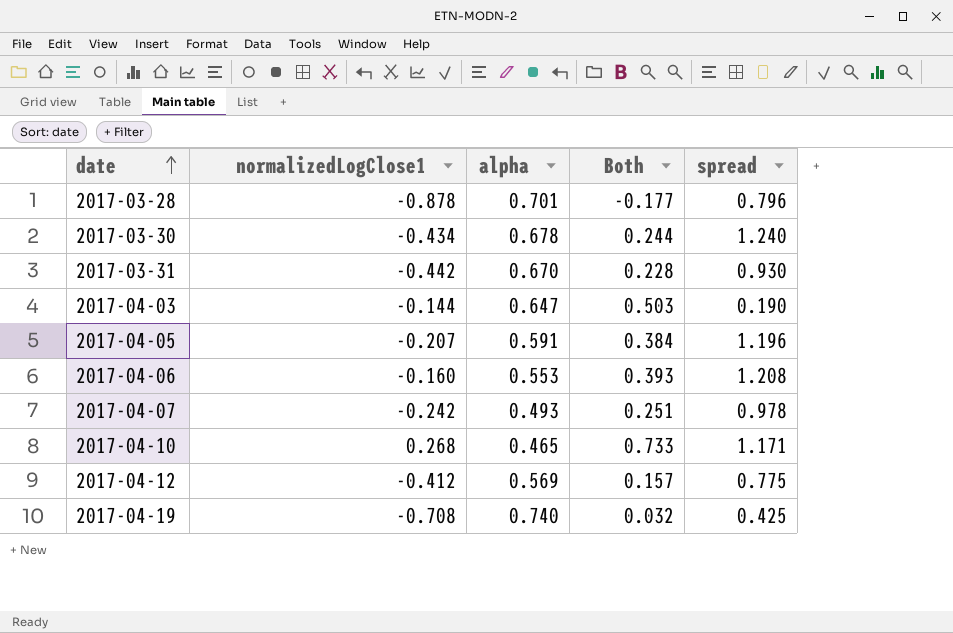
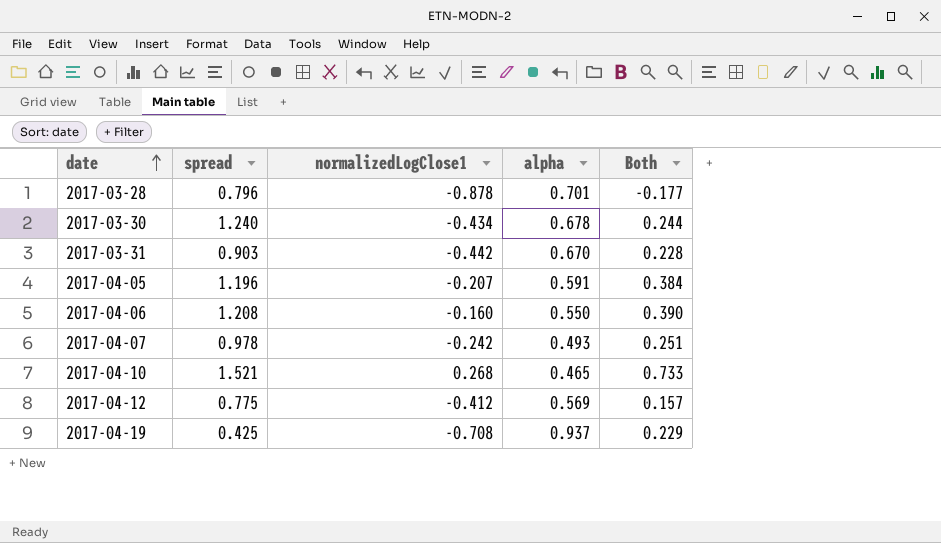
column spread | position: 5 -> 2
row 2017-04-03: -0.144 | 0.647 | 0.503 | 0.190 -> none
2017-03-31 | spread: 0.930 -> 0.903
2017-04-06 | alpha: 0.553 -> 0.550
2017-04-06 | Both: 0.393 -> 0.390
2017-04-10 | spread: 1.171 -> 1.521
2017-04-19 | alpha: 0.740 -> 0.937
2017-04-19 | Both: 0.032 -> 0.229

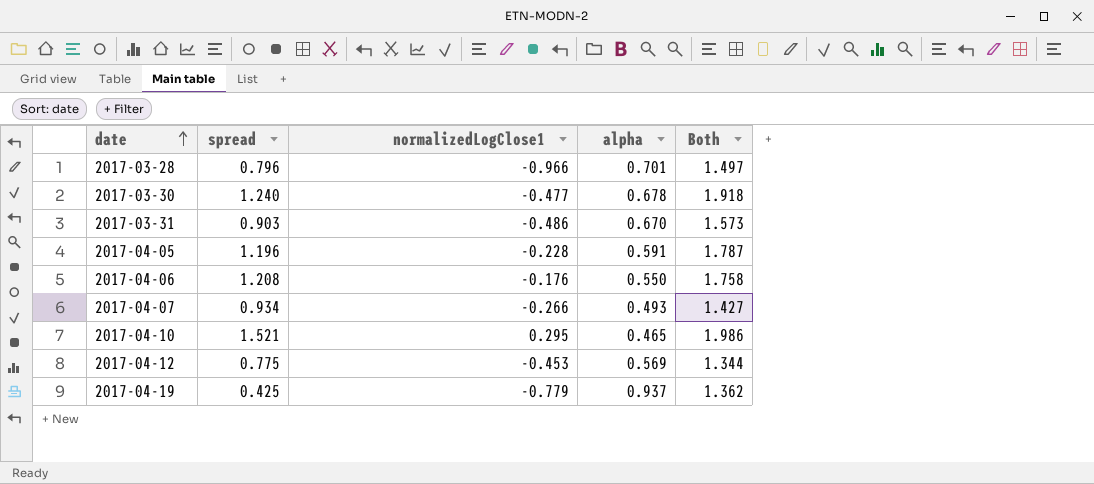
column Both | formula: [normalizedLogClose1] + [alpha] -> [spread] + [alpha]
2017-03-28 | normalizedLogClose1: -0.878 -> -0.966
2017-03-30 | normalizedLogClose1: -0.434 -> -0.477
2017-03-31 | normalizedLogClose1: -0.442 -> -0.486
2017-04-05 | normalizedLogClose1: -0.207 -> -0.228
2017-04-06 | normalizedLogClose1: -0.160 -> -0.176
2017-04-07 | spread: 0.978 -> 0.934
2017-04-07 | normalizedLogClose1: -0.242 -> -0.266
2017-04-10 | normalizedLogClose1: 0.268 -> 0.295
2017-04-12 | normalizedLogClose1: -0.412 -> -0.453
2017-04-19 | normalizedLogClose1: -0.708 -> -0.779

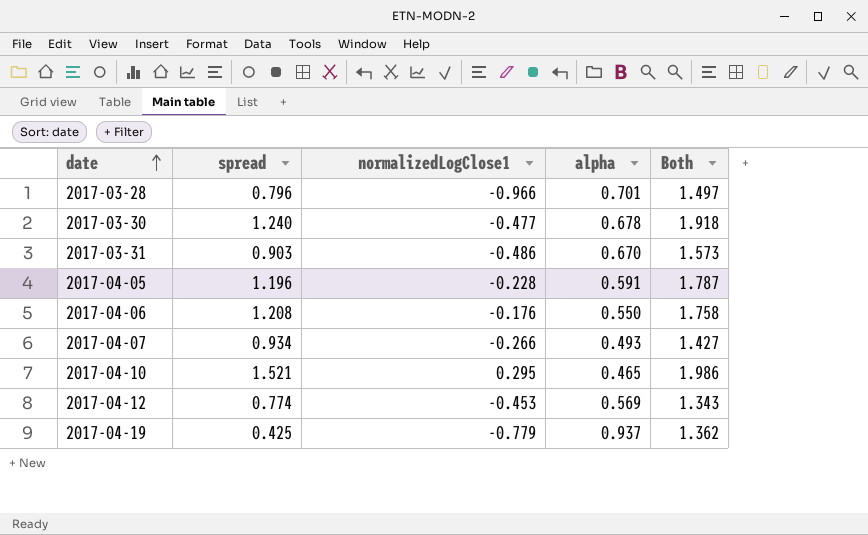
2017-04-12 | spread: 0.775 -> 0.774
2017-04-12 | Both: 1.344 -> 1.343

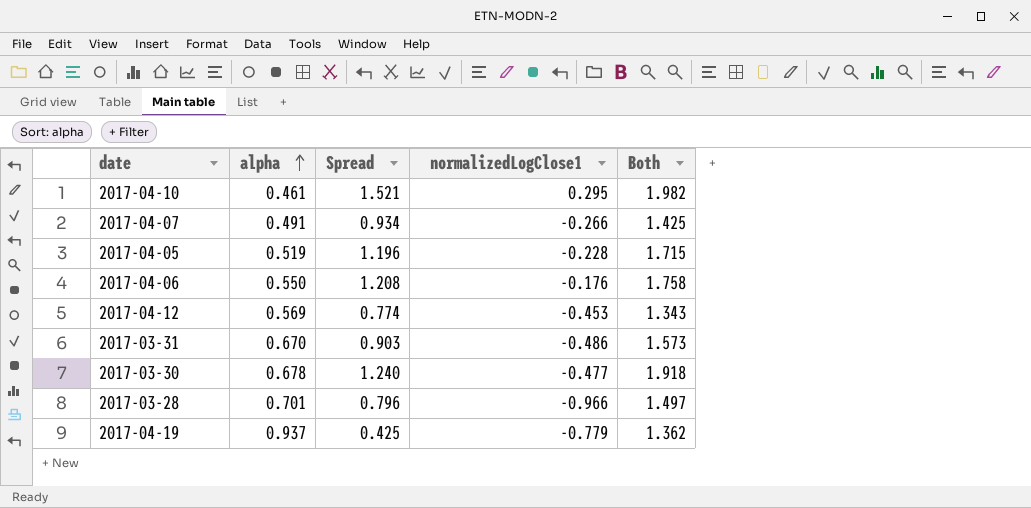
row order: date ascending -> alpha ascending
column alpha | position: 4 -> 2
column name: spread -> Spread
2017-04-10 | alpha: 0.465 -> 0.461
2017-04-10 | Both: 1.986 -> 1.982
2017-04-07 | alpha: 0.493 -> 0.491
2017-04-07 | Both: 1.427 -> 1.425
2017-04-05 | alpha: 0.591 -> 0.519
2017-04-05 | Both: 1.787 -> 1.715

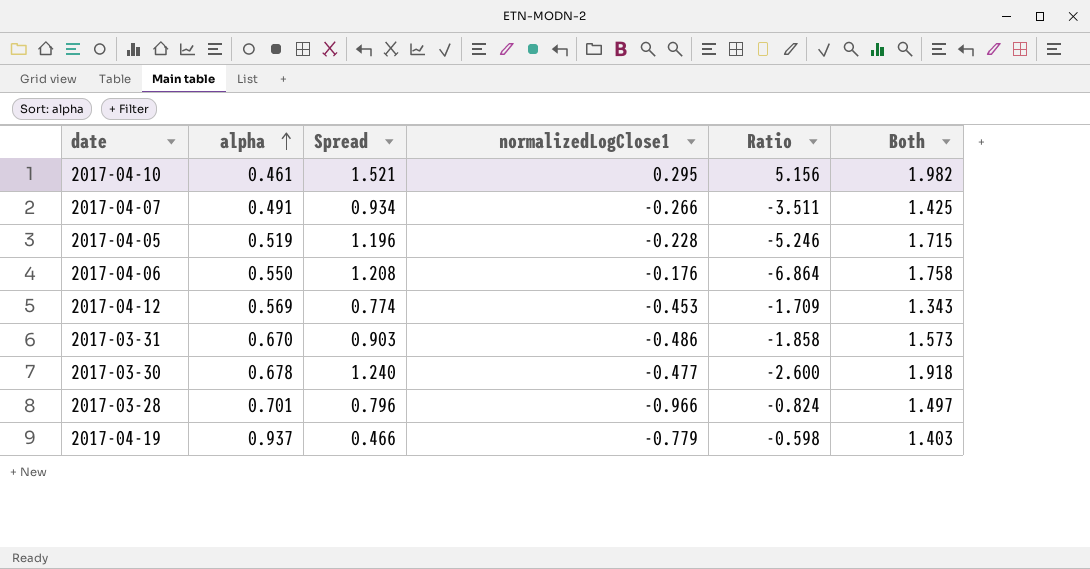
column Ratio | formula: none -> [Spread] / [normalizedLogClose1]
2017-04-19 | Spread: 0.425 -> 0.466
2017-04-19 | Both: 1.362 -> 1.403

